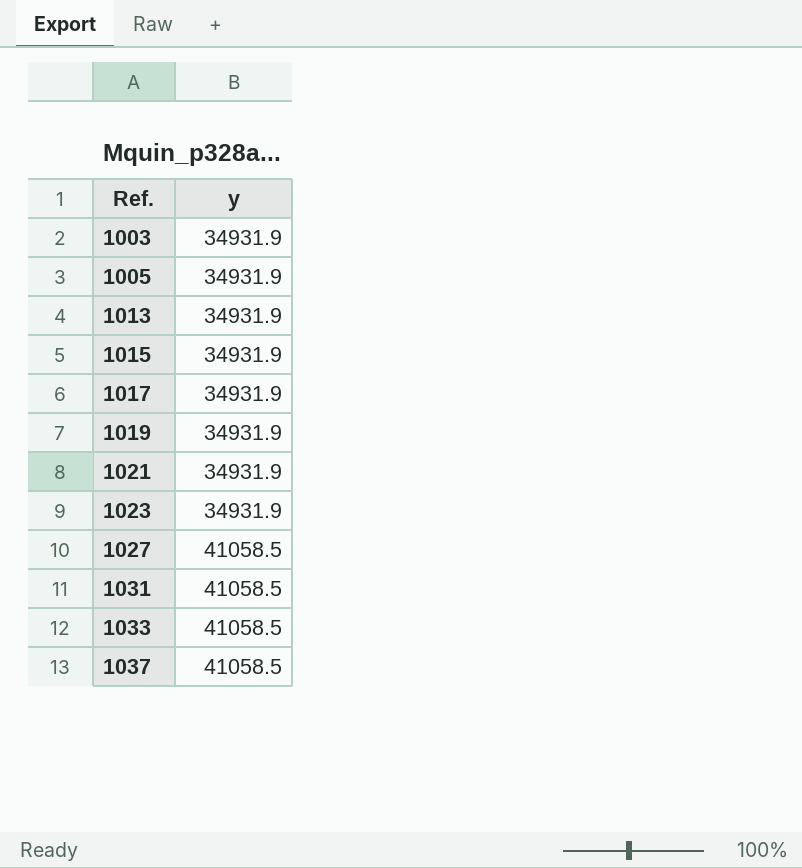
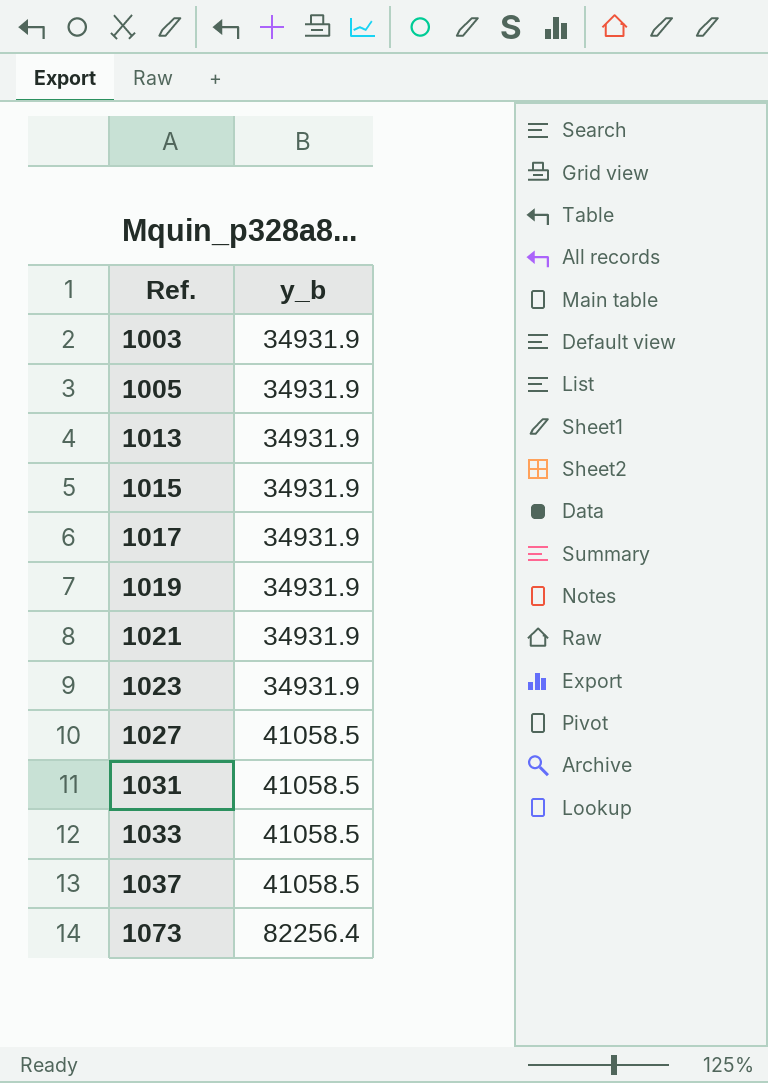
column name: y -> y_b
row 1073: none -> 82256.4

